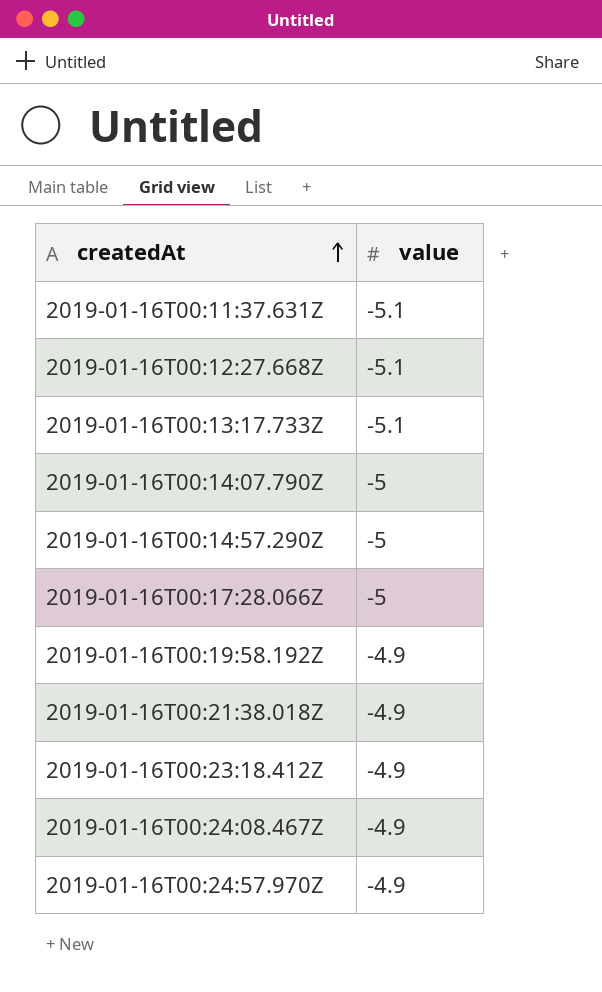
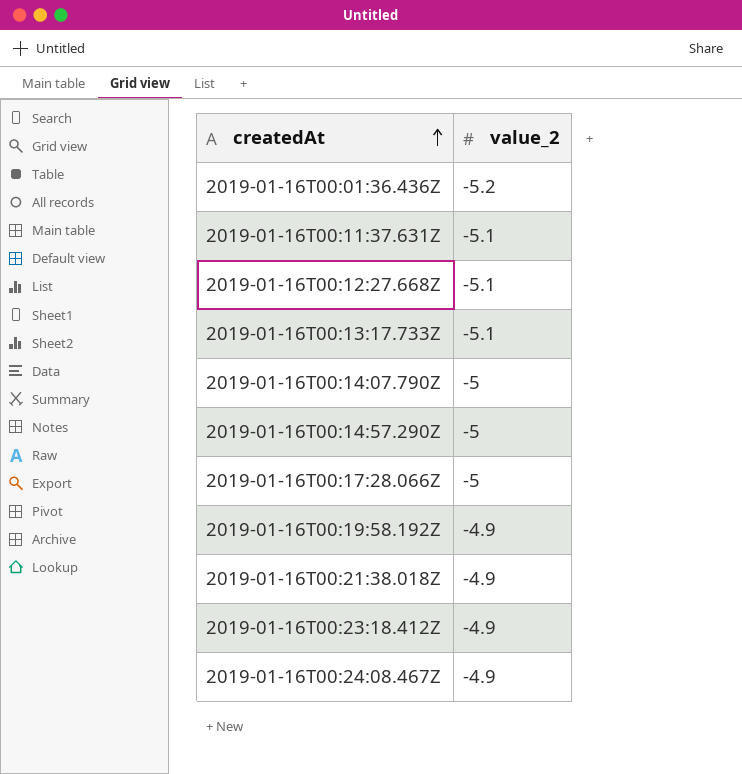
column name: value -> value_2
row 2019-01-16T00:24:57.970Z: -4.9 -> none
row 2019-01-16T00:01:36.436Z: none -> -5.2

